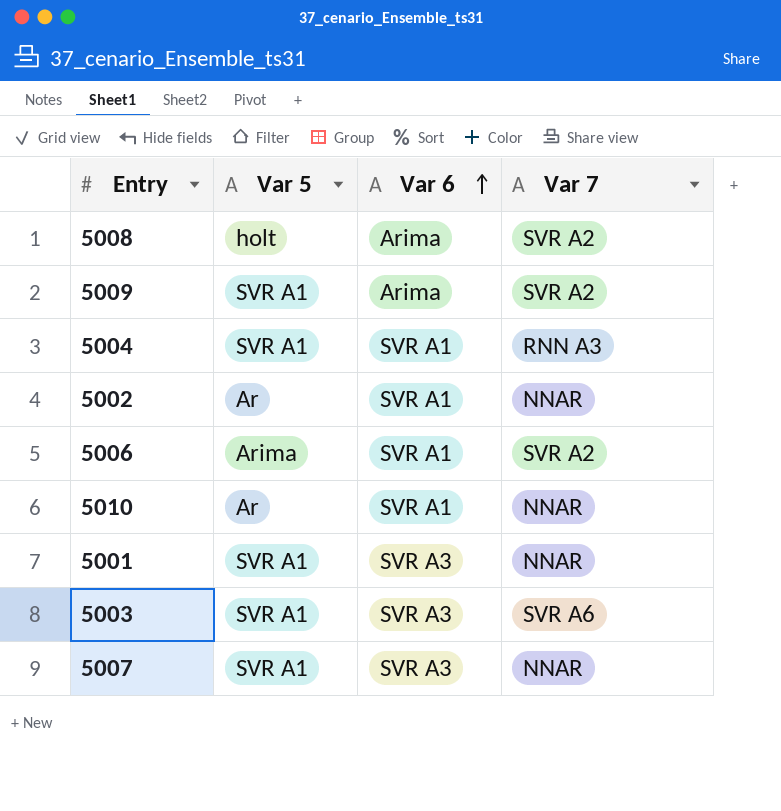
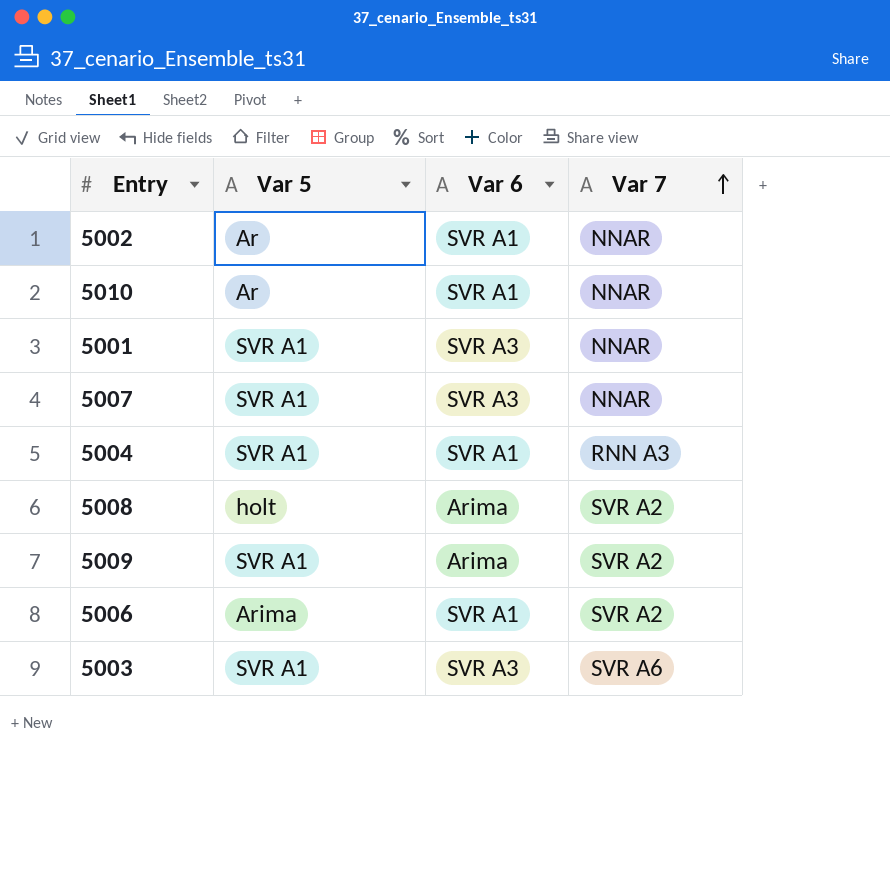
row order: Var 6 ascending -> Var 7 ascending

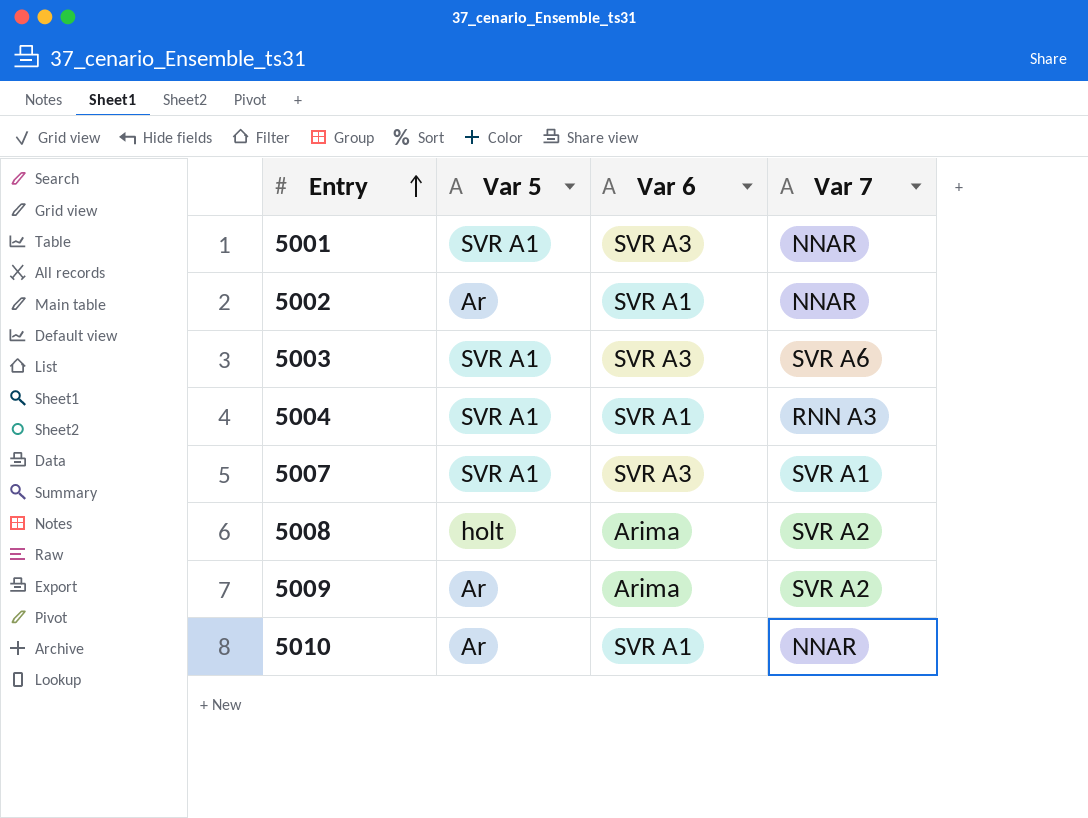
row order: Var 7 ascending -> Entry ascending
row 5006: Arima | SVR A1 | SVR A2 -> none
5007 | Var 7: NNAR -> SVR A1
5009 | Var 5: SVR A1 -> Ar

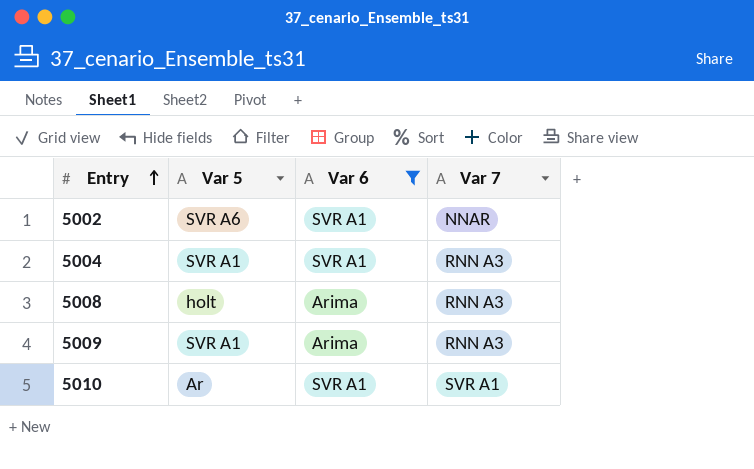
filter: none -> Var 6 != SVR A3
5002 | Var 5: Ar -> SVR A6
5008 | Var 7: SVR A2 -> RNN A3
5009 | Var 5: Ar -> SVR A1
5009 | Var 7: SVR A2 -> RNN A3
5010 | Var 7: NNAR -> SVR A1

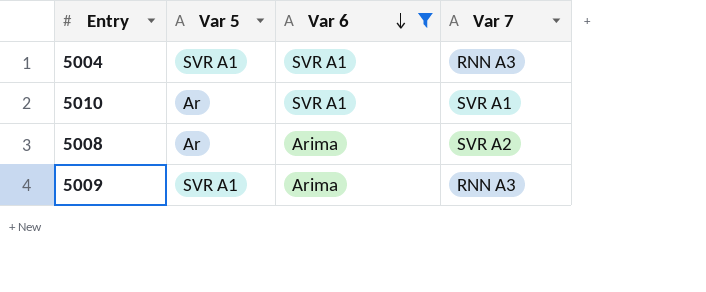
row order: Entry ascending -> Var 6 descending
row 5002: SVR A6 | SVR A1 | NNAR -> none
5008 | Var 5: holt -> Ar
5008 | Var 7: RNN A3 -> SVR A2

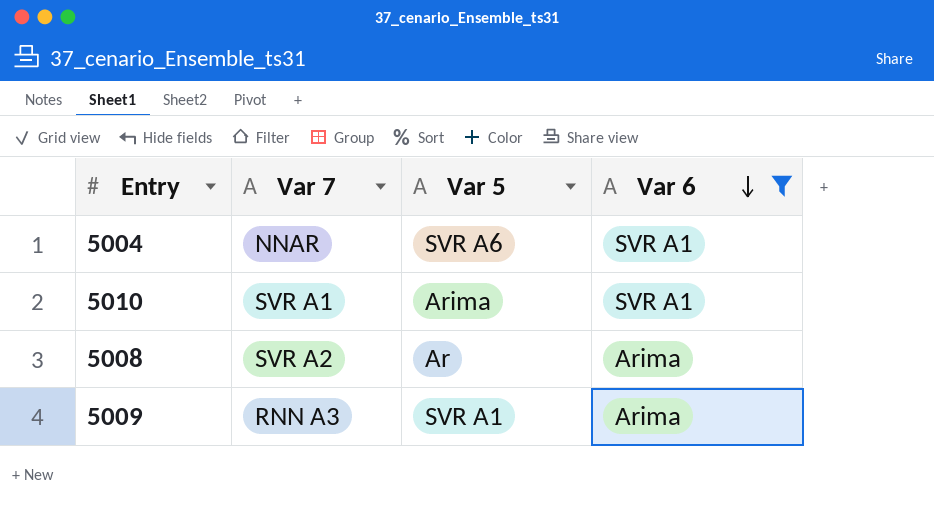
column Var 7 | position: 4 -> 2
5004 | Var 7: RNN A3 -> NNAR
5004 | Var 5: SVR A1 -> SVR A6
5010 | Var 5: Ar -> Arima

